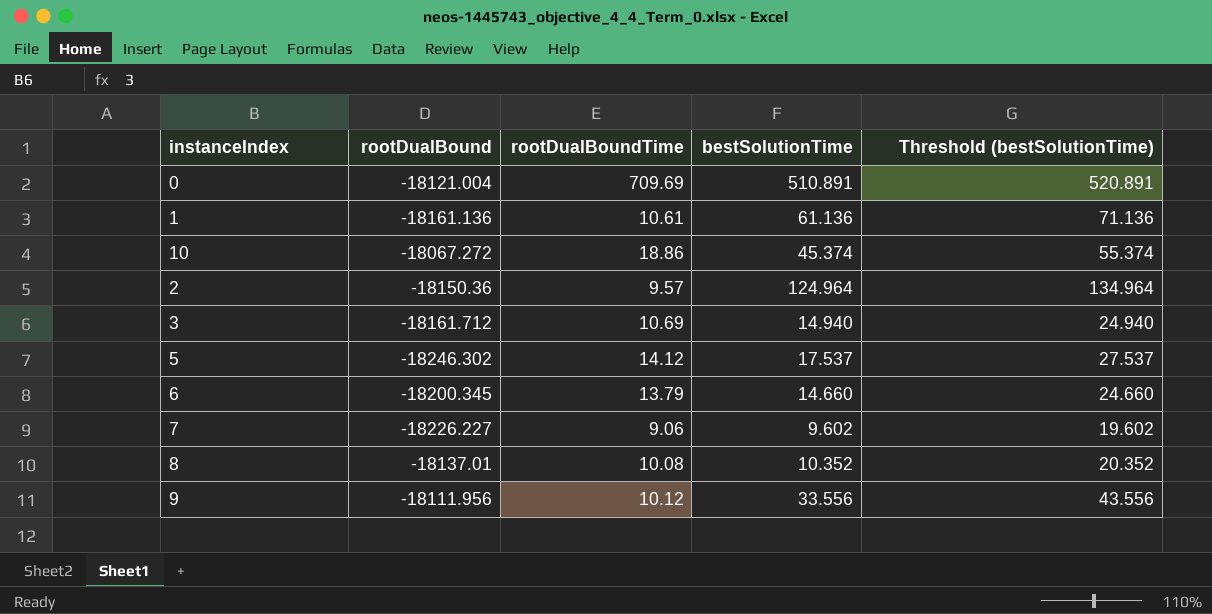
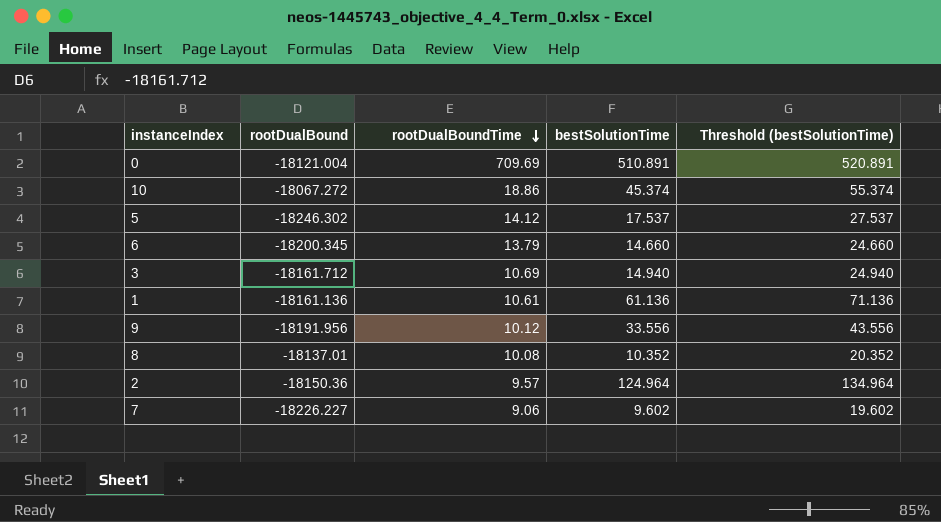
row order: none -> rootDualBoundTime descending
9 | rootDualBound: -18111.956 -> -18191.956

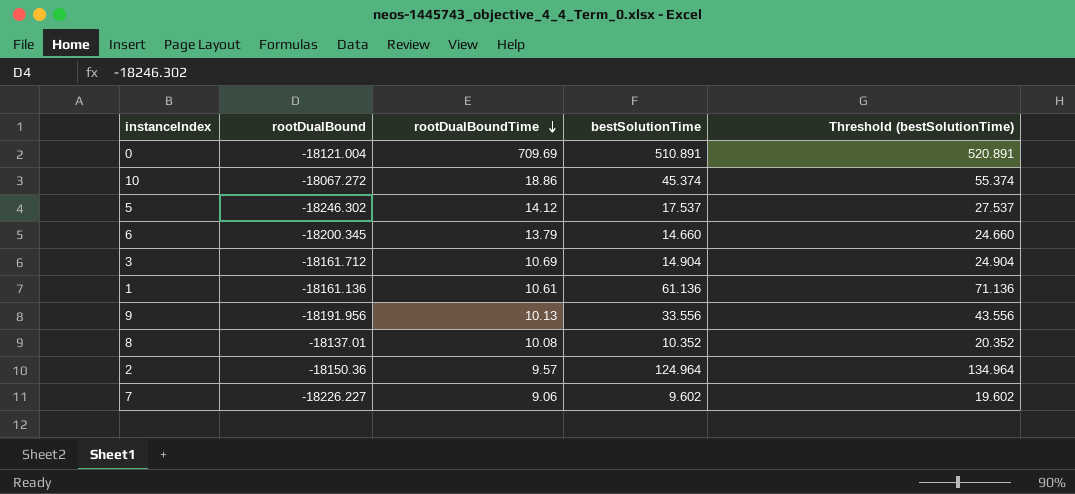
3 | bestSolutionTime: 14.940 -> 14.904
3 | Threshold (bestSolutionTime): 24.940 -> 24.904
9 | rootDualBoundTime: 10.12 -> 10.13

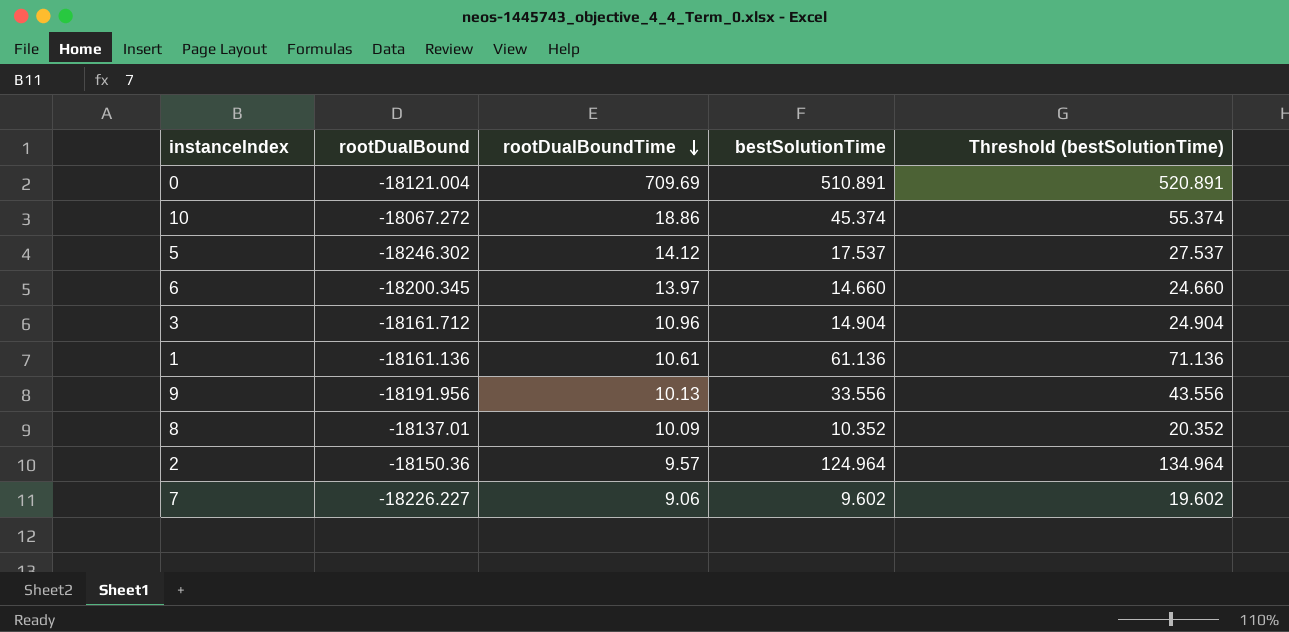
6 | rootDualBoundTime: 13.79 -> 13.97
3 | rootDualBoundTime: 10.69 -> 10.96
8 | rootDualBoundTime: 10.08 -> 10.09

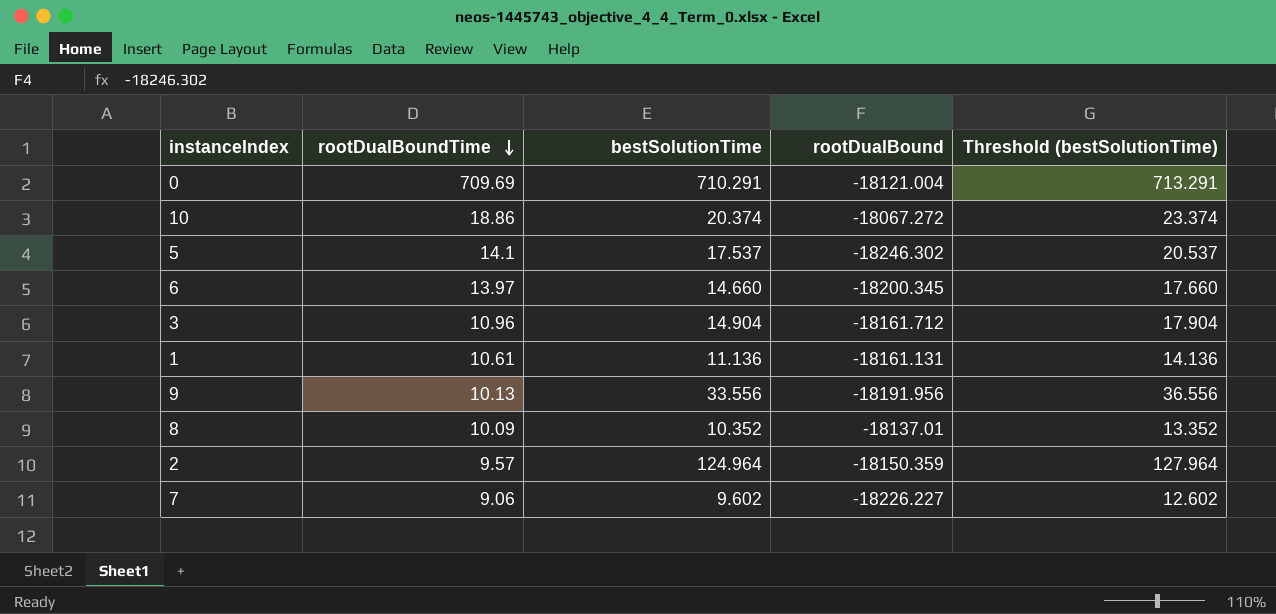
column rootDualBound | position: 2 -> 4
column Threshold (bestSolutionTime) | formula: [bestSolutionTime] + 10 -> [bestSolutionTime] + 3
0 | bestSolutionTime: 510.891 -> 710.291
10 | bestSolutionTime: 45.374 -> 20.374
5 | rootDualBoundTime: 14.12 -> 14.1
1 | bestSolutionTime: 61.136 -> 11.136
1 | rootDualBound: -18161.136 -> -18161.131
2 | rootDualBound: -18150.36 -> -18150.359

